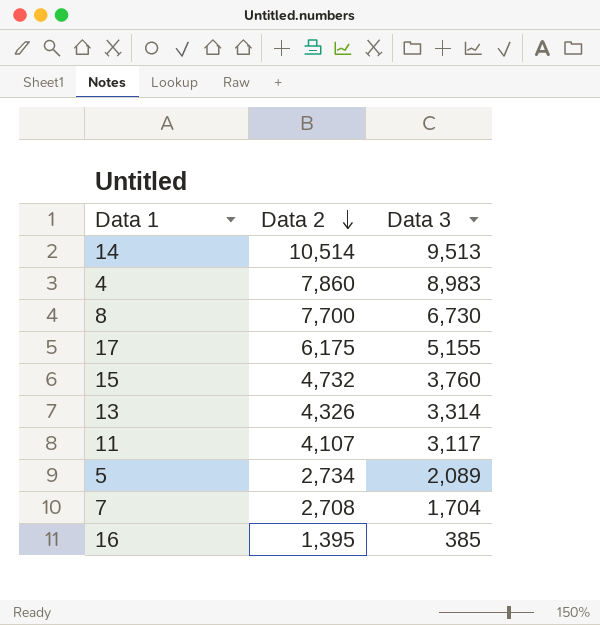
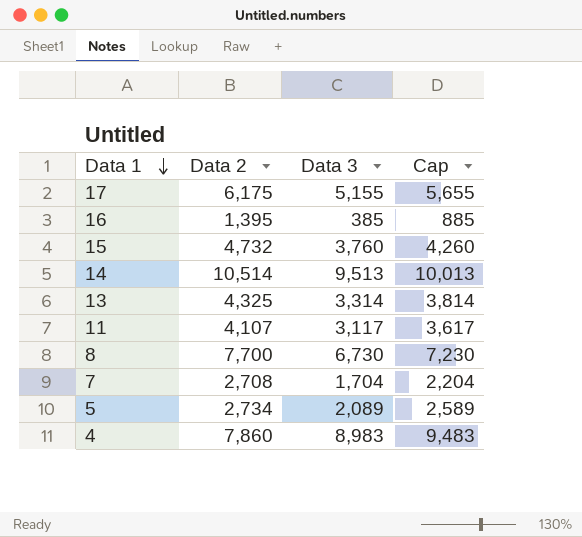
row order: Data 2 descending -> Data 1 descending
column Cap | formula: none -> [Data 3] + 500
13 | Data 2: 4,326 -> 4,325

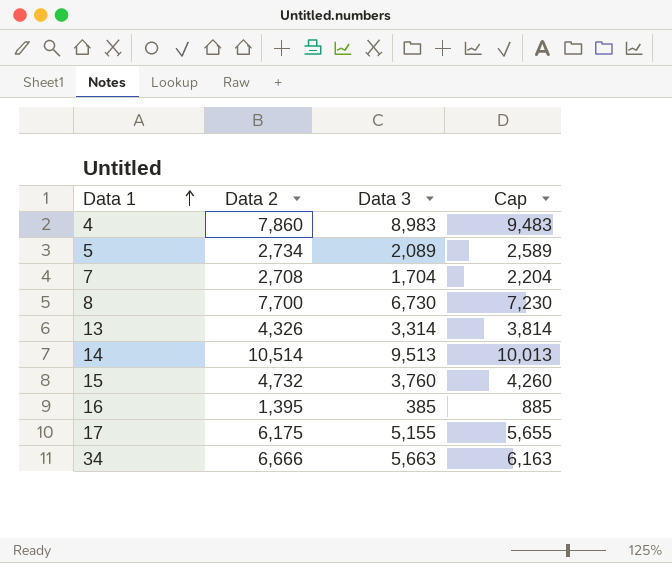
row order: Data 1 descending -> Data 1 ascending
row 11: 4,107 | 3,117 | 3,617 -> none
13 | Data 2: 4,325 -> 4,326
row 34: none -> 6,666 | 5,663 | 6,163

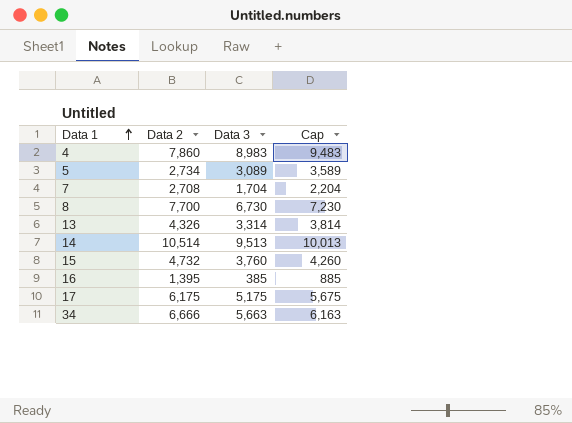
5 | Data 3: 2,089 -> 3,089
5 | Cap: 2,589 -> 3,589
17 | Data 3: 5,155 -> 5,175
17 | Cap: 5,655 -> 5,675

